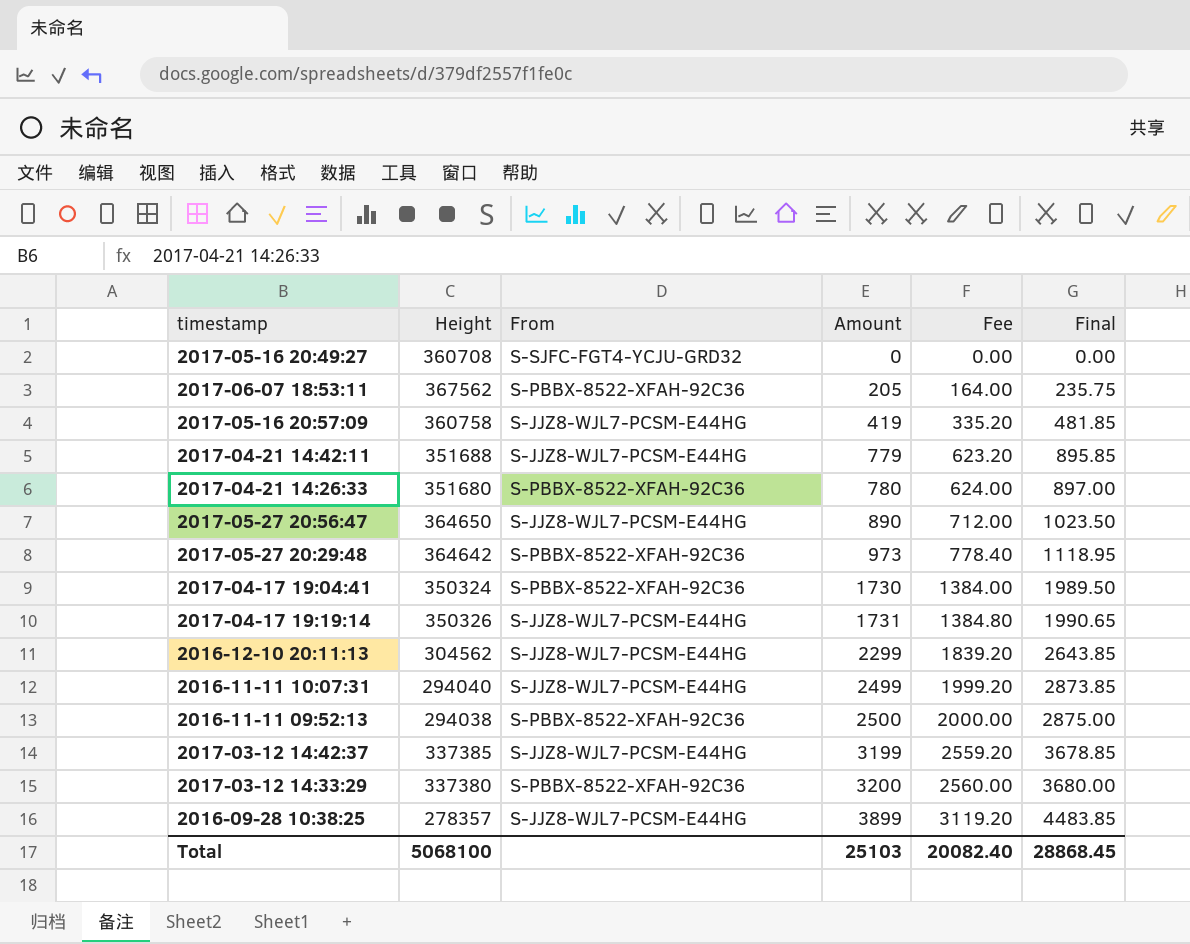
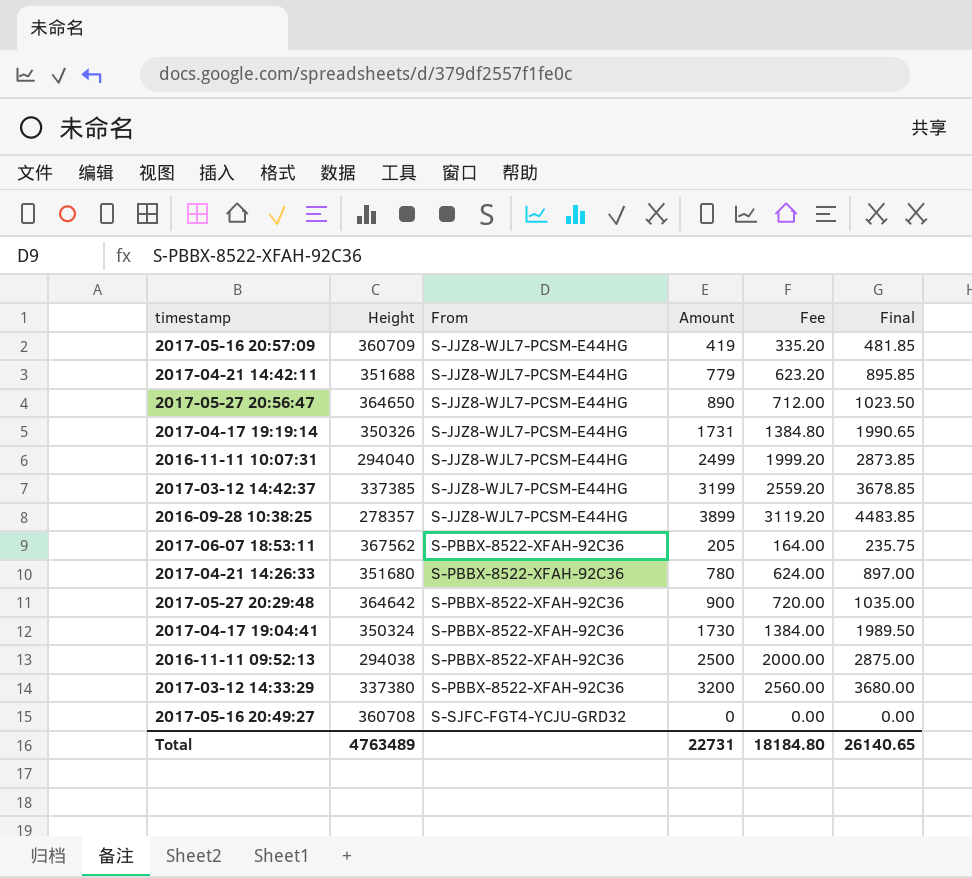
row order: Amount ascending -> From ascending
row 2016-12-10 20:11:13: 304562 | S-JJZ8-WJL7-PCSM-E44HG | 2299 | 1839.20 | 2643.85 -> none
2017-05-16 20:57:09 | Height: 360758 -> 360709
2017-05-27 20:29:48 | Amount: 973 -> 900
2017-05-27 20:29:48 | Fee: 778.40 -> 720.00
2017-05-27 20:29:48 | Final: 1118.95 -> 1035.00
Total | Height: 5068100 -> 4763489
Total | Amount: 25103 -> 22731
Total | Fee: 20082.40 -> 18184.80
Total | Final: 28868.45 -> 26140.65

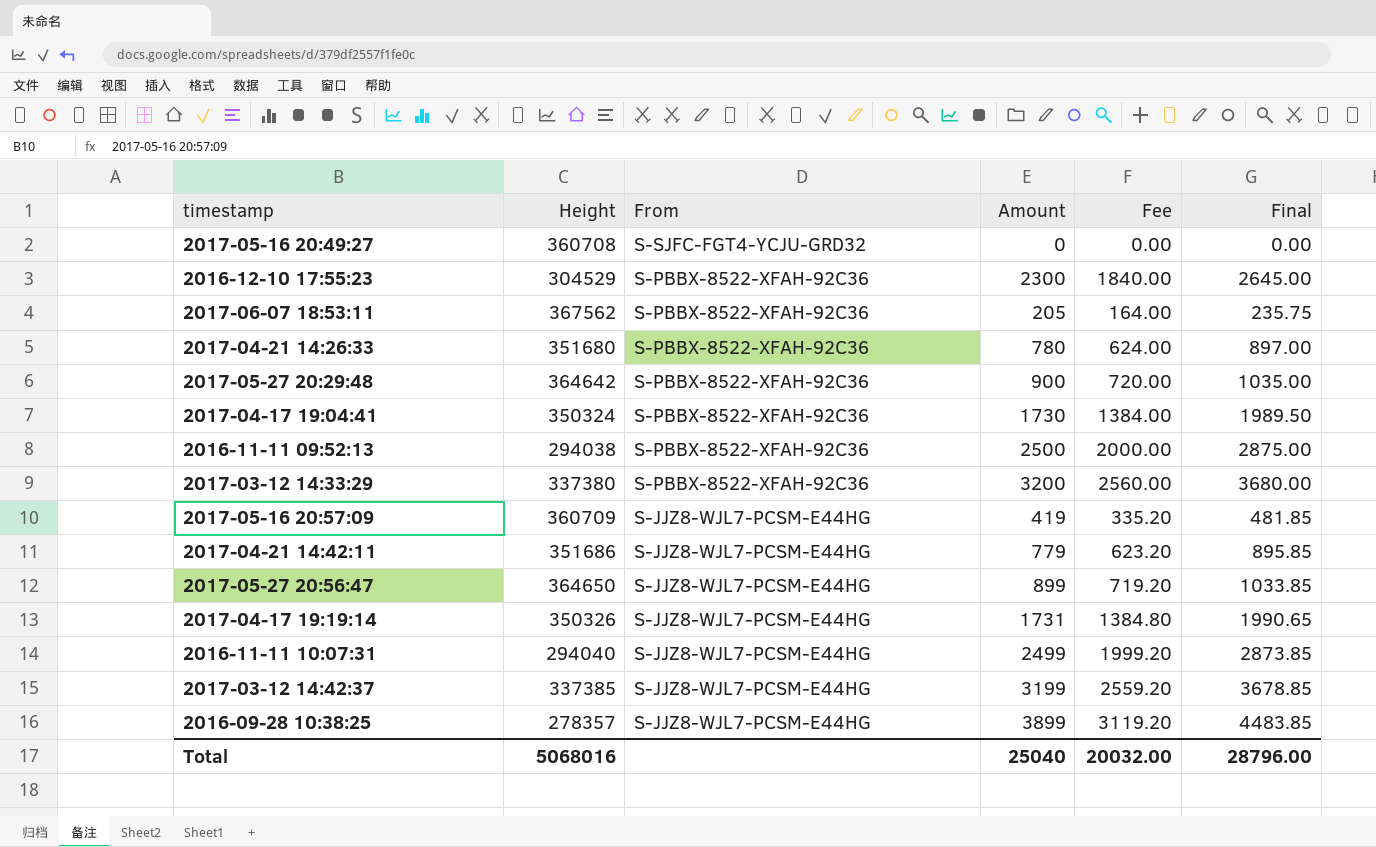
row order: From ascending -> From descending
row 2016-12-10 17:55:23: none -> 304529 | S-PBBX-8522-XFAH-92C36 | 2300 | 1840.00 | 2645.00
2017-04-21 14:42:11 | Height: 351688 -> 351686
2017-05-27 20:56:47 | Amount: 890 -> 899
2017-05-27 20:56:47 | Fee: 712.00 -> 719.20
2017-05-27 20:56:47 | Final: 1023.50 -> 1033.85
Total | Height: 4763489 -> 5068016
Total | Amount: 22731 -> 25040
Total | Fee: 18184.80 -> 20032.00
Total | Final: 26140.65 -> 28796.00

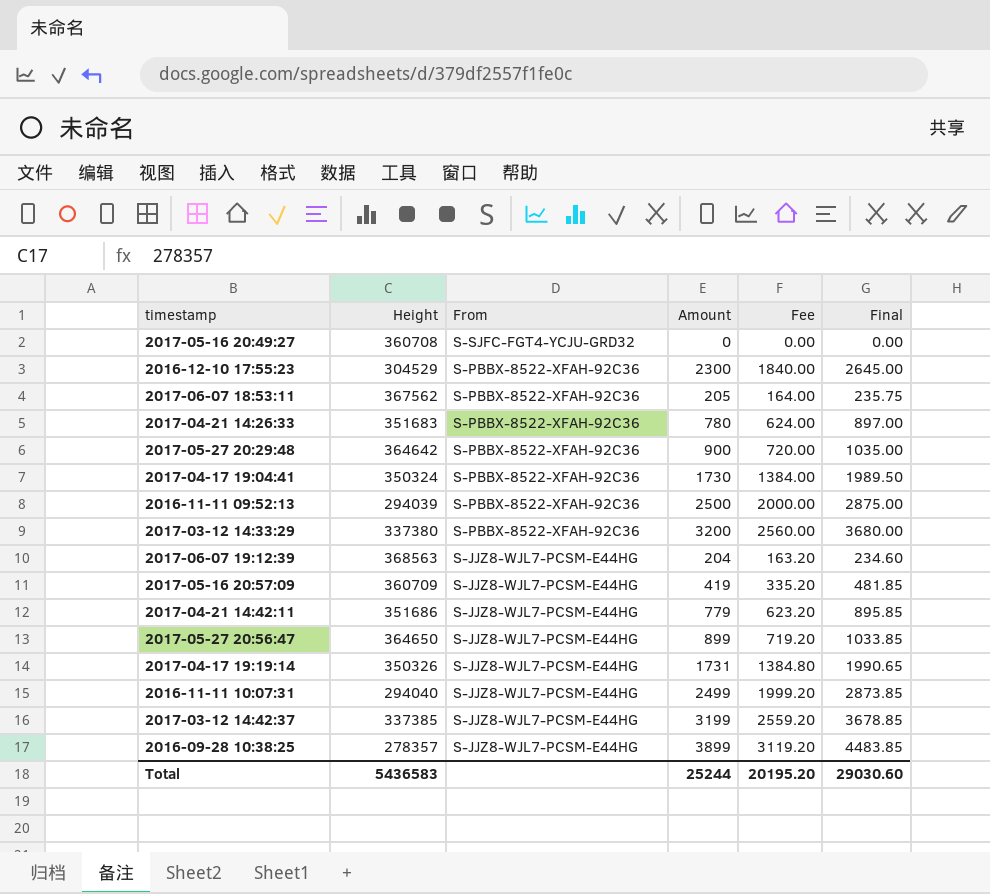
2017-04-21 14:26:33 | Height: 351680 -> 351683
2016-11-11 09:52:13 | Height: 294038 -> 294039
row 2017-06-07 19:12:39: none -> 368563 | S-JJZ8-WJL7-PCSM-E44HG | 204 | 163.20 | 234.60
Total | Height: 5068016 -> 5436583
Total | Amount: 25040 -> 25244
Total | Fee: 20032.00 -> 20195.20
Total | Final: 28796.00 -> 29030.60

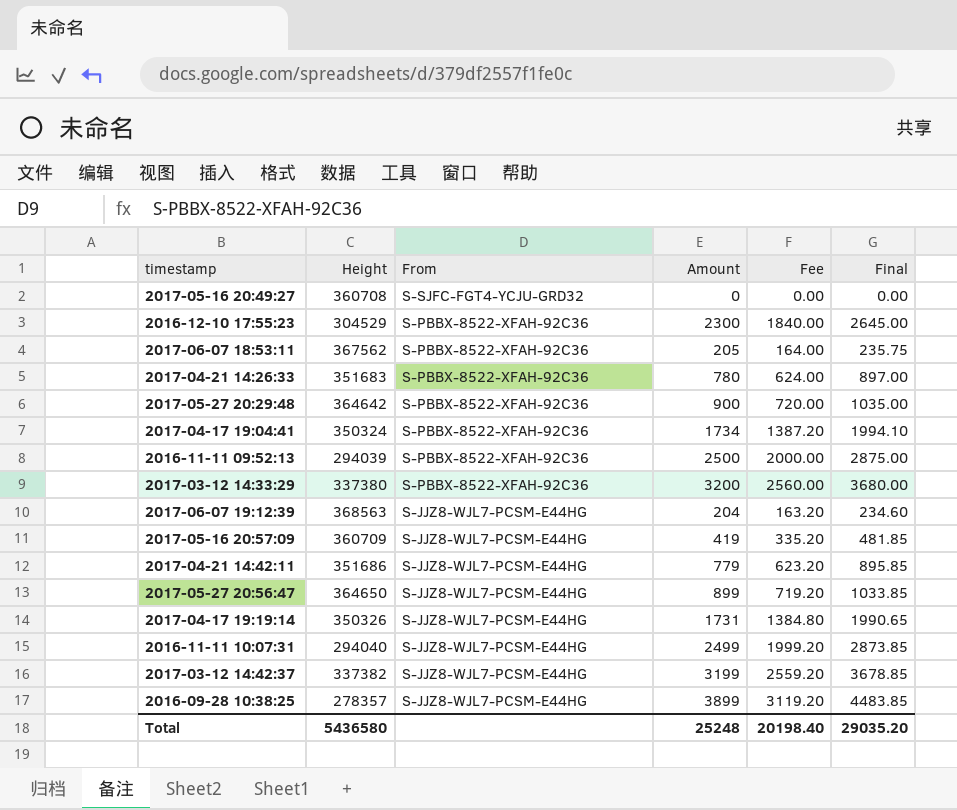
2017-04-17 19:04:41 | Amount: 1730 -> 1734
2017-04-17 19:04:41 | Fee: 1384.00 -> 1387.20
2017-04-17 19:04:41 | Final: 1989.50 -> 1994.10
2017-03-12 14:42:37 | Height: 337385 -> 337382
Total | Height: 5436583 -> 5436580
Total | Amount: 25244 -> 25248
Total | Fee: 20195.20 -> 20198.40
Total | Final: 29030.60 -> 29035.20

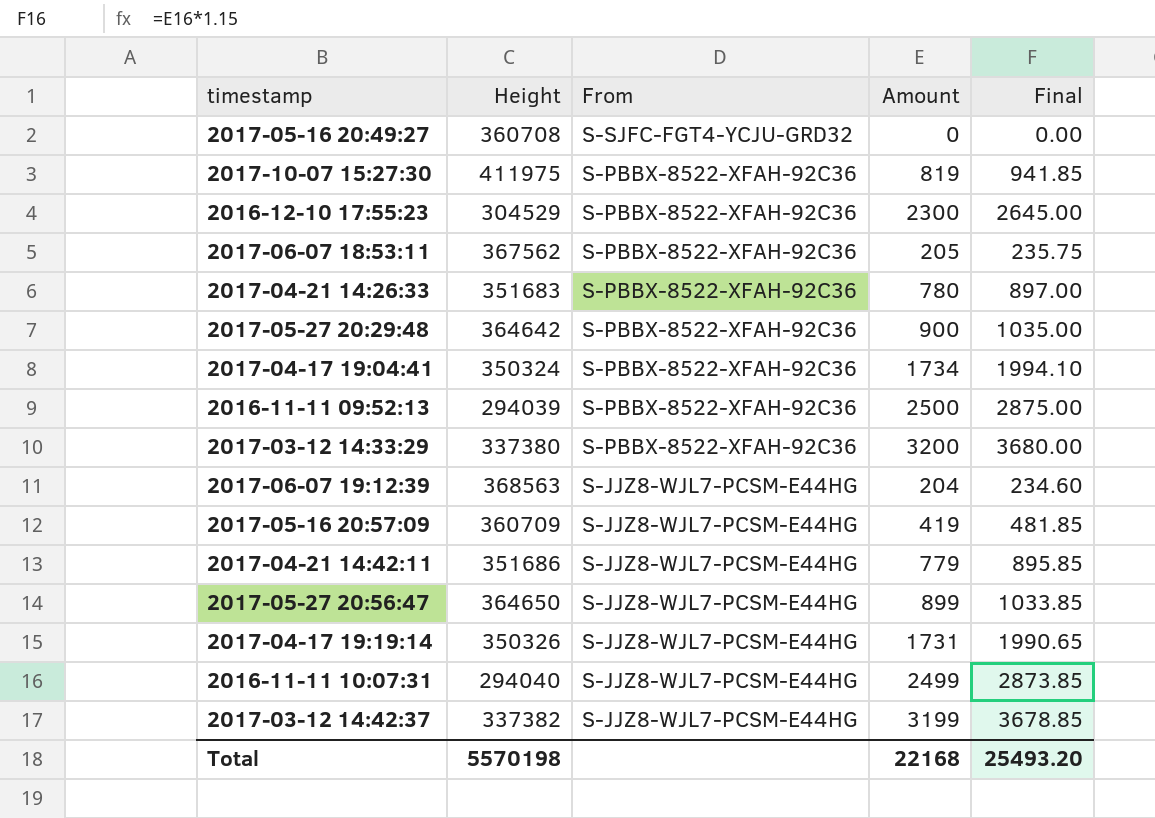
column Fee | formula: [Amount] * 0.8 -> none
row 2016-09-28 10:38:25: 278357 | S-JJZ8-WJL7-PCSM-E44HG | 3899 | 3119.20 | 4483.85 -> none
row 2017-10-07 15:27:30: none -> 411975 | S-PBBX-8522-XFAH-92C36 | 819 | 941.85
Total | Height: 5436580 -> 5570198
Total | Amount: 25248 -> 22168
Total | Final: 29035.20 -> 25493.20

